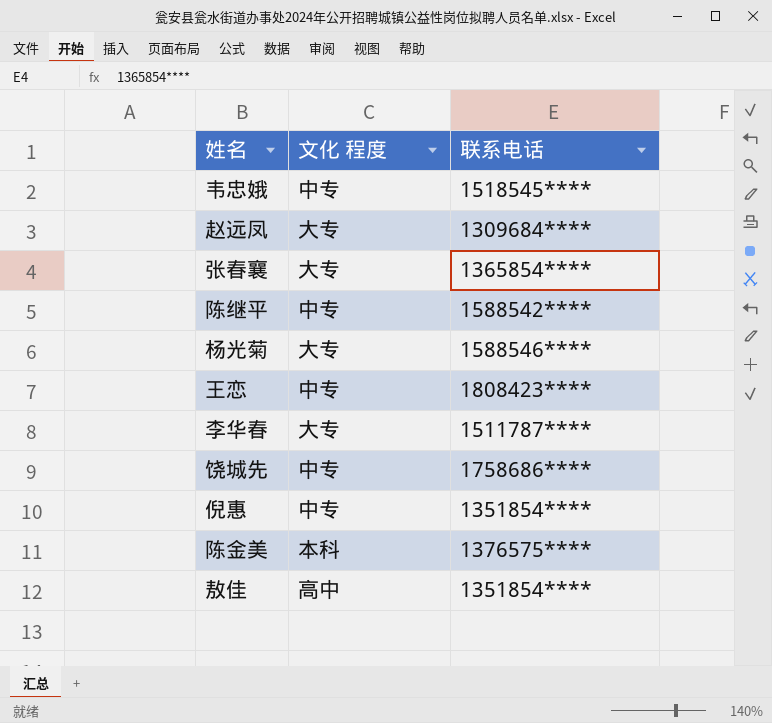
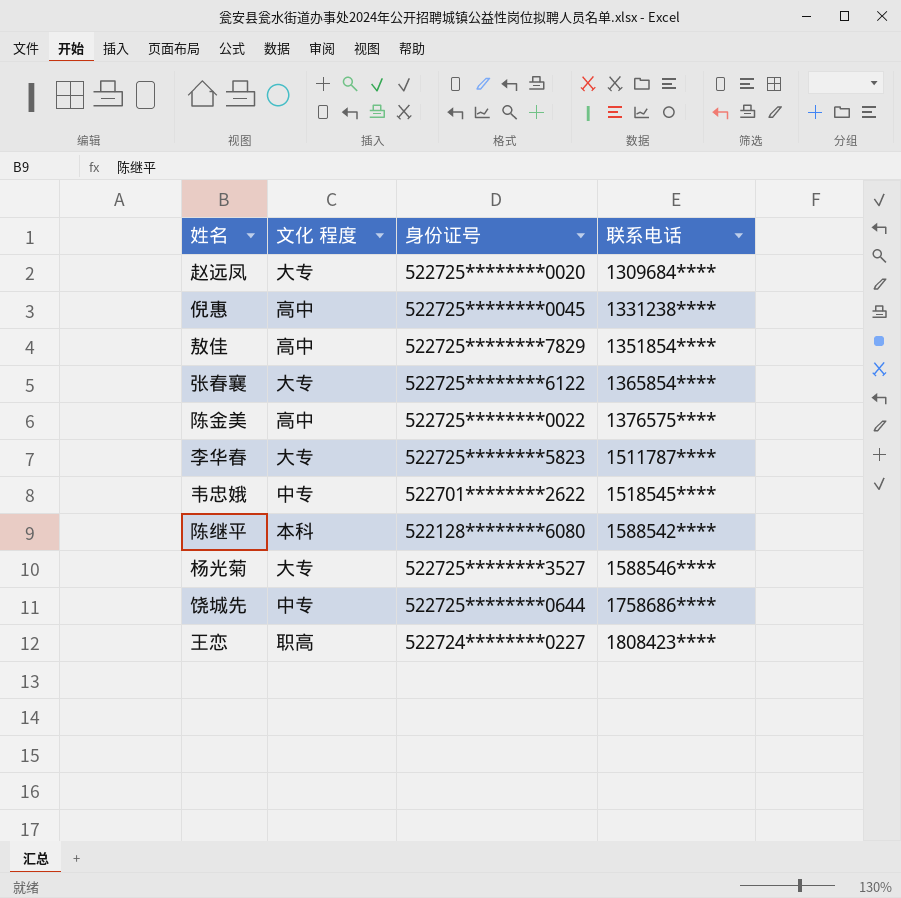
row order: none -> 联系电话 ascending
column 身份证号 | position: none -> 3
倪惠 | 文化 程度: 中专 -> 高中
倪惠 | 联系电话: 1351854**** -> 1331238****
陈金美 | 文化 程度: 本科 -> 高中
陈继平 | 文化 程度: 中专 -> 本科
王恋 | 文化 程度: 中专 -> 职高

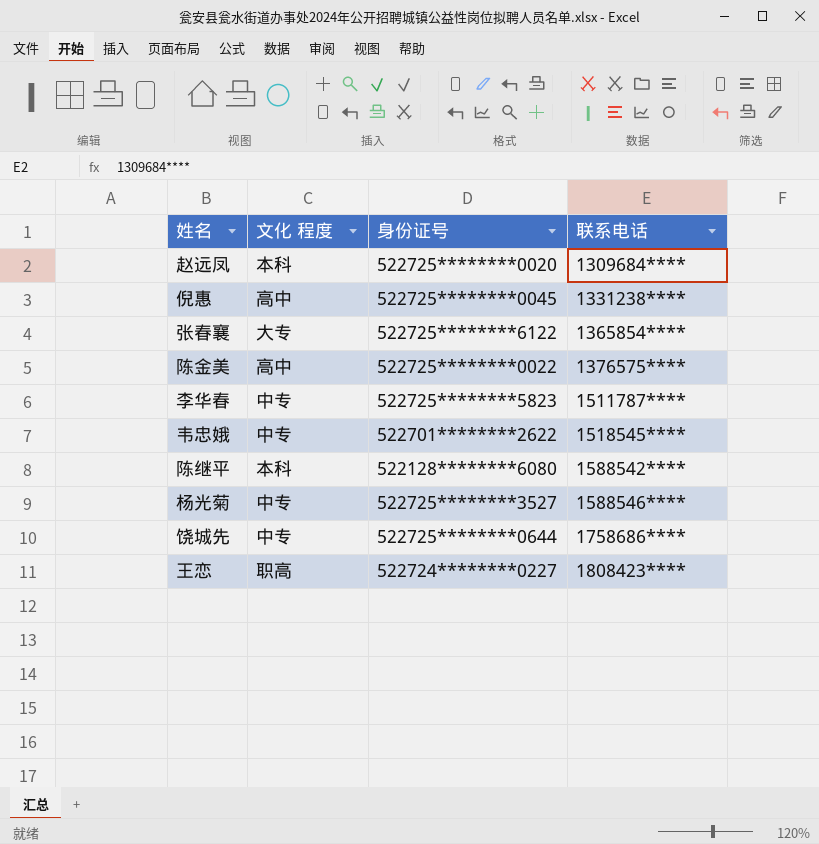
row 敖佳: 高中 | 522725********7829 | 1351854**** -> none
赵远凤 | 文化 程度: 大专 -> 本科
李华春 | 文化 程度: 大专 -> 中专
杨光菊 | 文化 程度: 大专 -> 中专

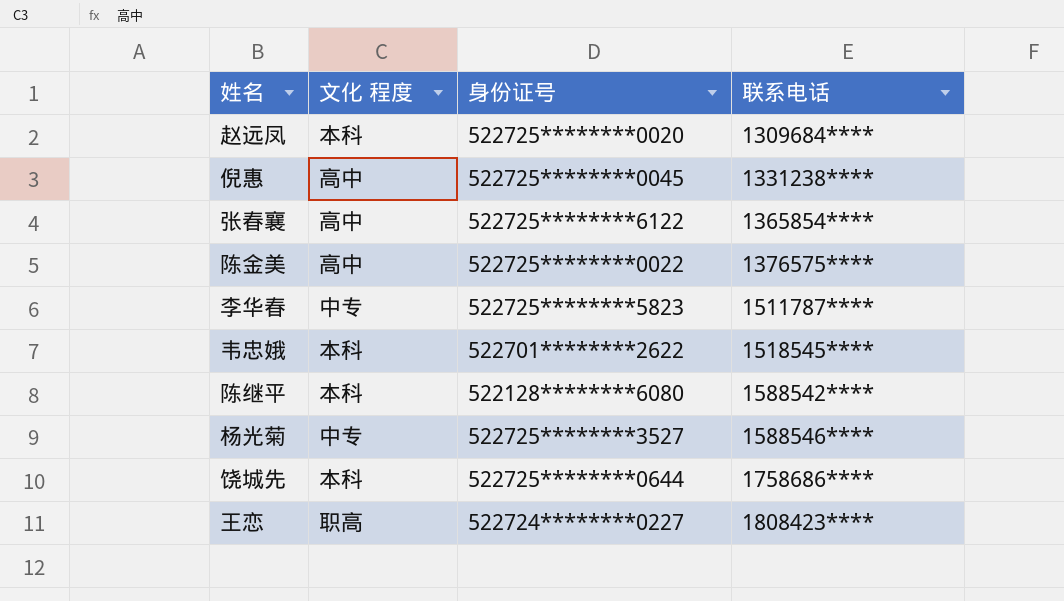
张春襄 | 文化 程度: 大专 -> 高中
韦忠娥 | 文化 程度: 中专 -> 本科
饶城先 | 文化 程度: 中专 -> 本科

